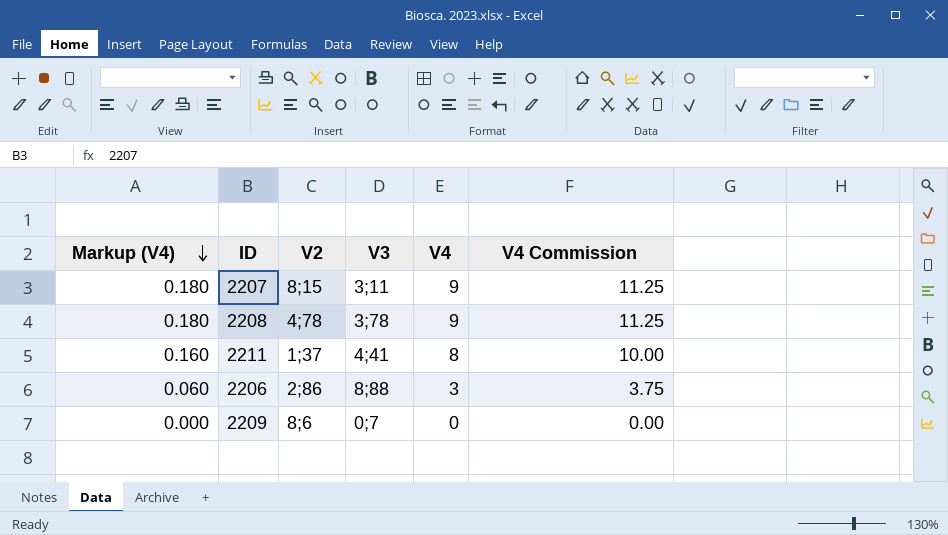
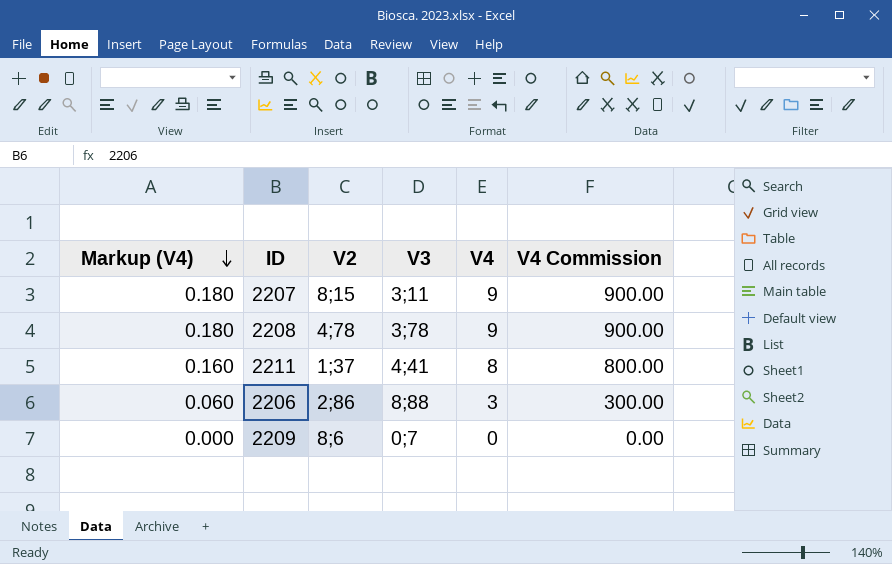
column V4 Commission | formula: [V4] * 1.25 -> [V4] * 100

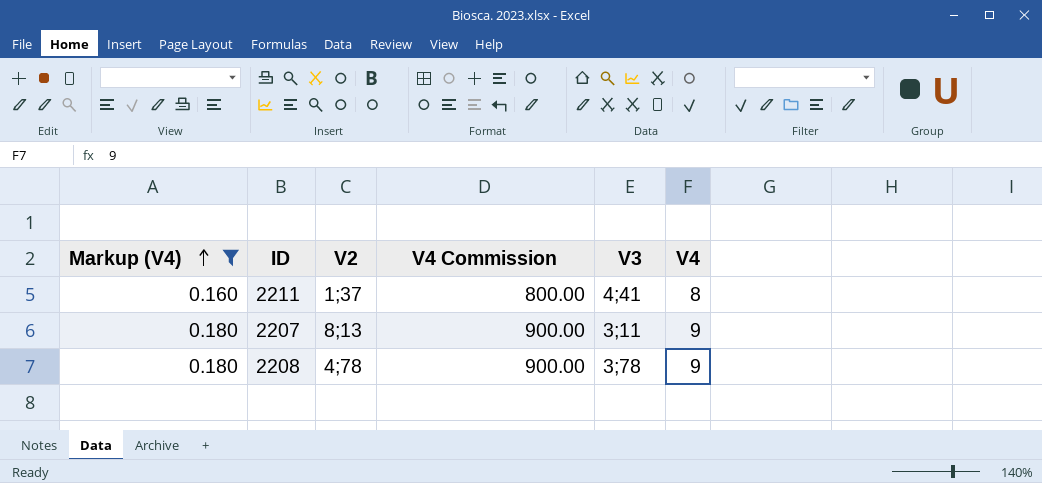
filter: none -> Markup (V4) >= 0.160
row order: Markup (V4) descending -> Markup (V4) ascending
column V4 Commission | position: 6 -> 4
2207 | V2: 8;15 -> 8;13

